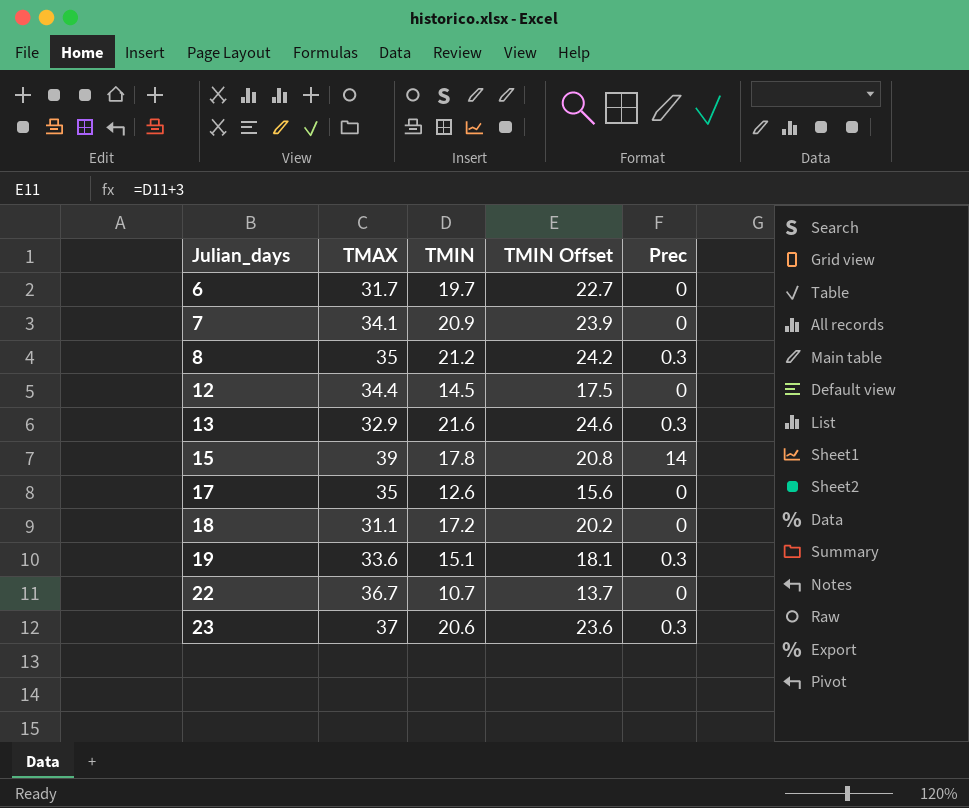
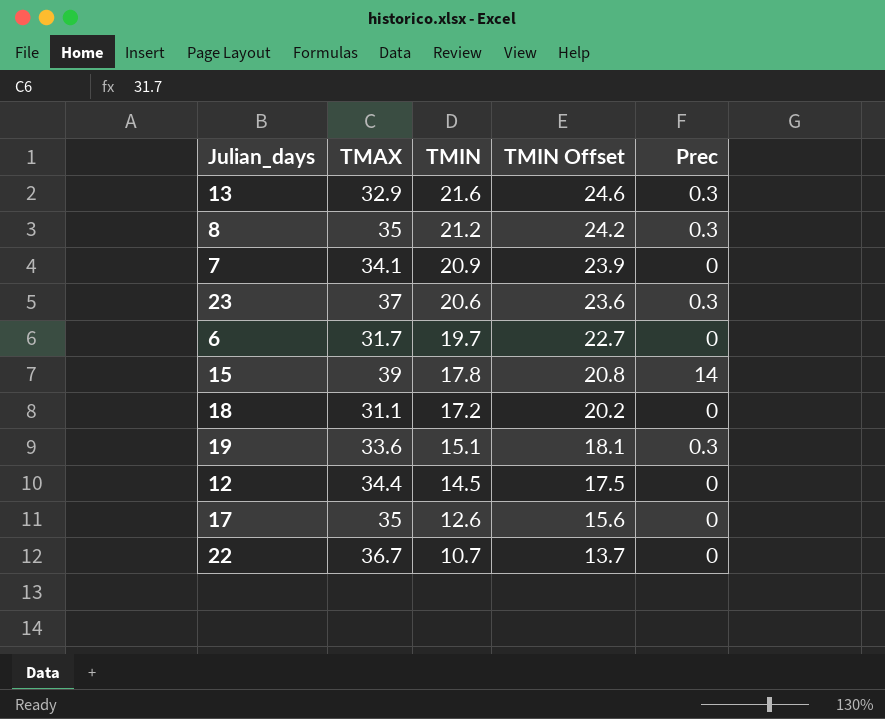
row order: Julian_days ascending -> TMIN descending

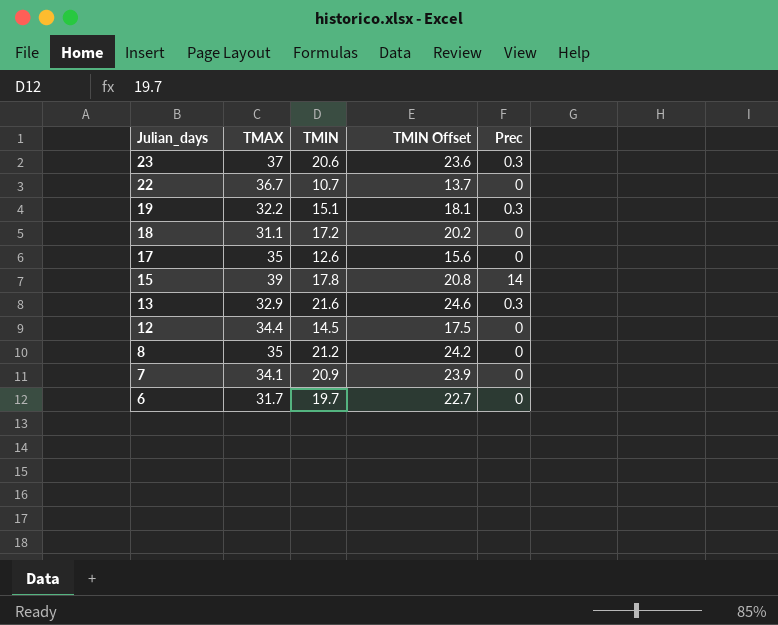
row order: TMIN descending -> Julian_days descending
19 | TMAX: 33.6 -> 32.2
8 | Prec: 0.3 -> 0

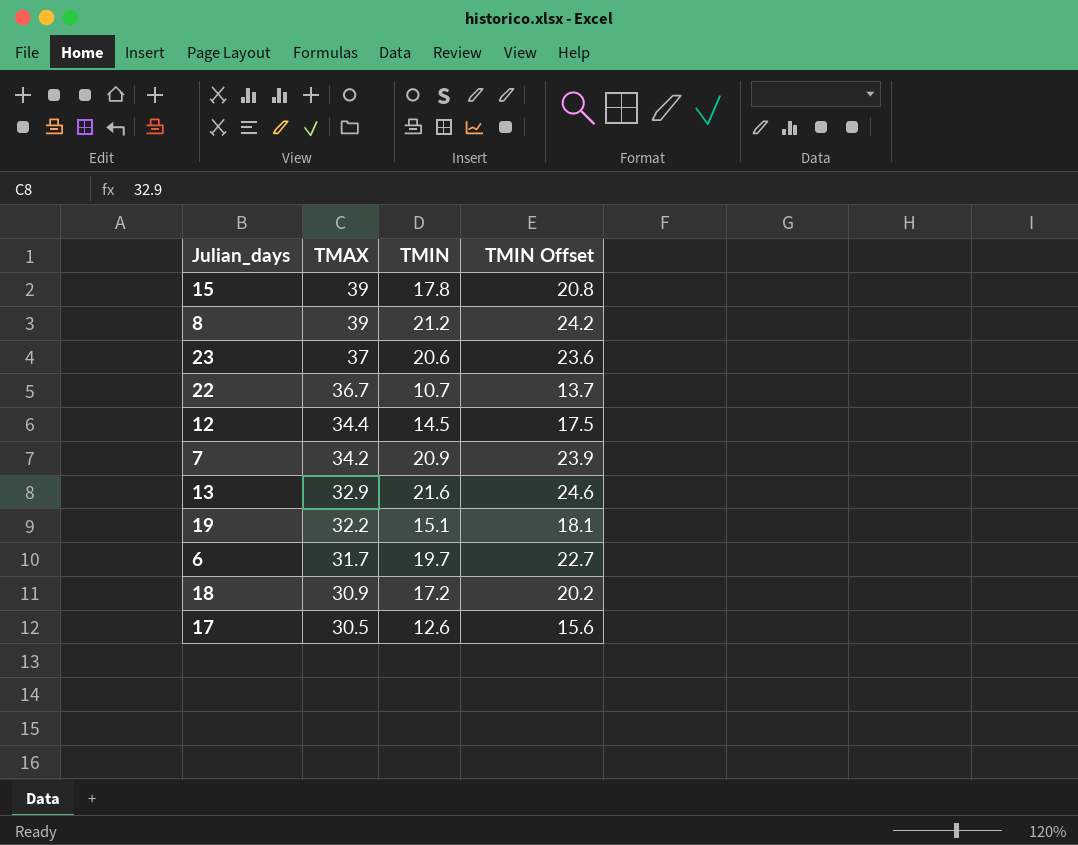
row order: Julian_days descending -> TMAX descending
column Prec | position: 5 -> none
8 | TMAX: 35 -> 39
7 | TMAX: 34.1 -> 34.2
18 | TMAX: 31.1 -> 30.9
17 | TMAX: 35 -> 30.5

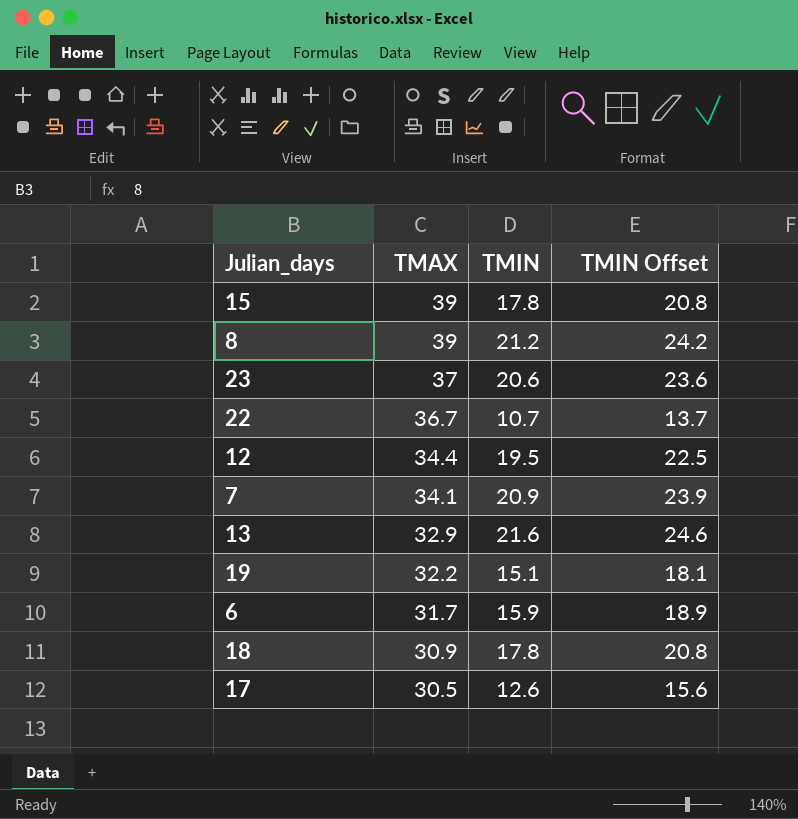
12 | TMIN: 14.5 -> 19.5
12 | TMIN Offset: 17.5 -> 22.5
7 | TMAX: 34.2 -> 34.1
6 | TMIN: 19.7 -> 15.9
6 | TMIN Offset: 22.7 -> 18.9
18 | TMIN: 17.2 -> 17.8
18 | TMIN Offset: 20.2 -> 20.8

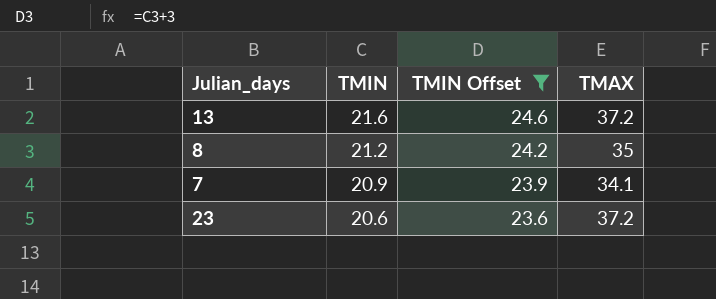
filter: none -> TMIN Offset >= 23.6
row order: TMAX descending -> TMIN descending
column TMAX | position: 2 -> 4
13 | TMAX: 32.9 -> 37.2
8 | TMAX: 39 -> 35
23 | TMAX: 37 -> 37.2

